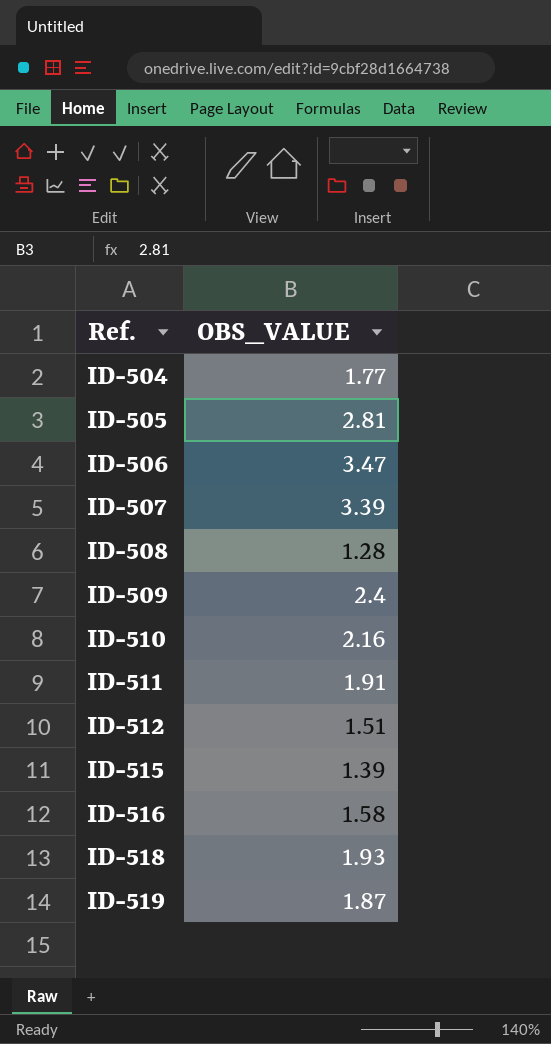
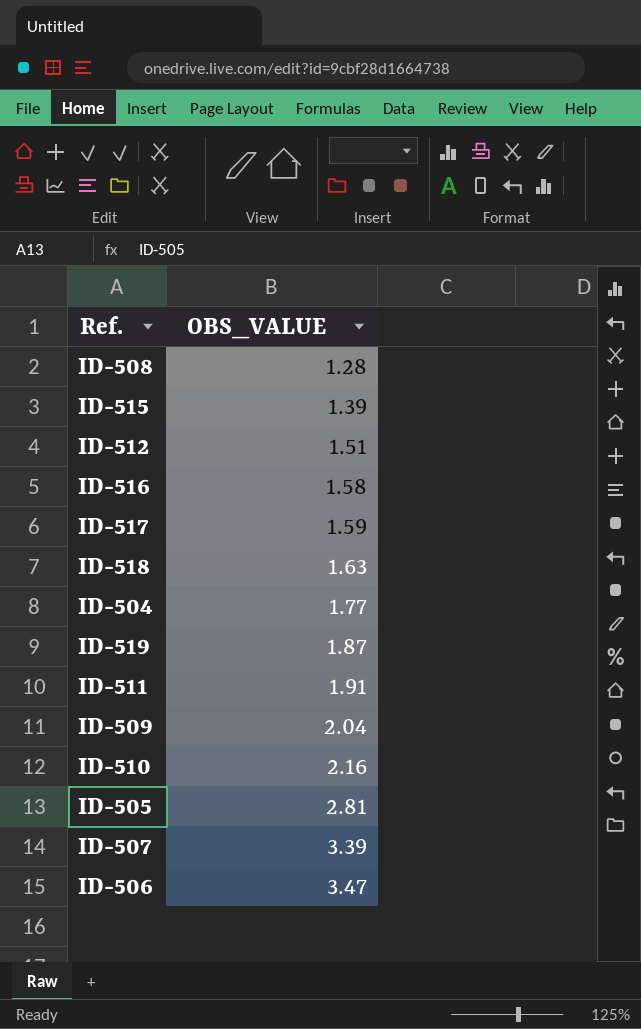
row order: Ref. ascending -> OBS_VALUE ascending
row ID-517: none -> 1.59
ID-518 | OBS_VALUE: 1.93 -> 1.63
ID-509 | OBS_VALUE: 2.4 -> 2.04

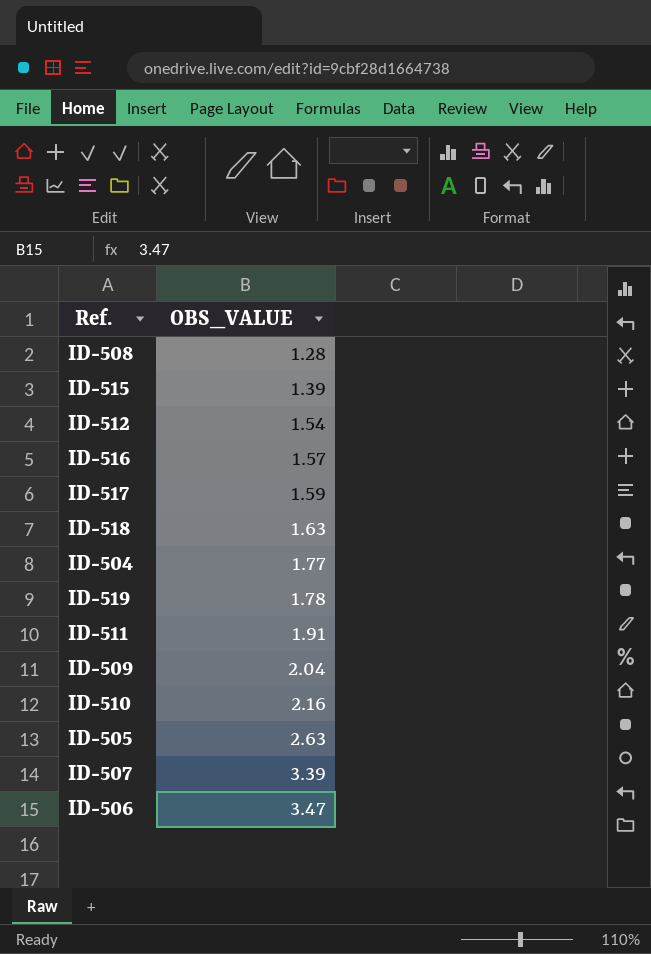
ID-512 | OBS_VALUE: 1.51 -> 1.54
ID-516 | OBS_VALUE: 1.58 -> 1.57
ID-519 | OBS_VALUE: 1.87 -> 1.78
ID-505 | OBS_VALUE: 2.81 -> 2.63

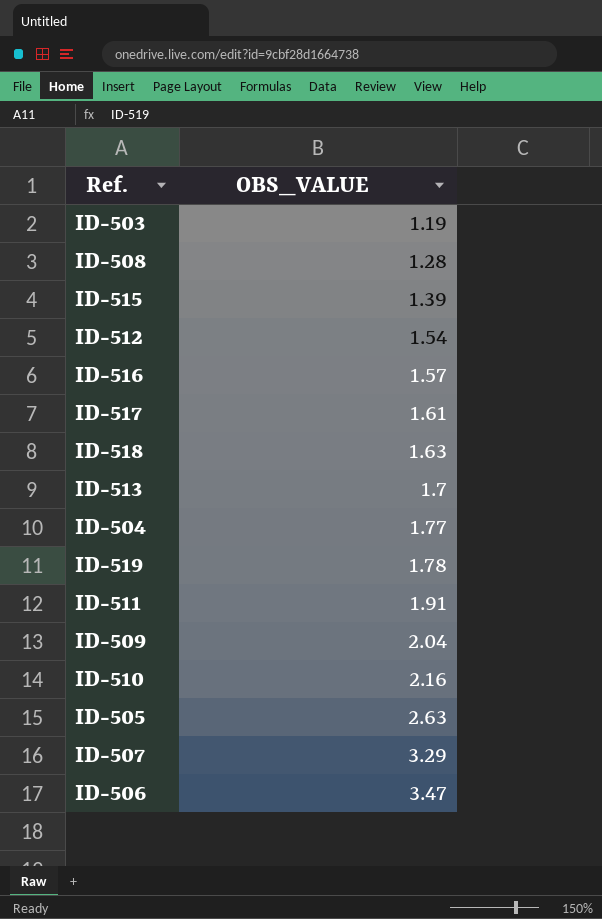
row ID-503: none -> 1.19
ID-517 | OBS_VALUE: 1.59 -> 1.61
row ID-513: none -> 1.7
ID-507 | OBS_VALUE: 3.39 -> 3.29

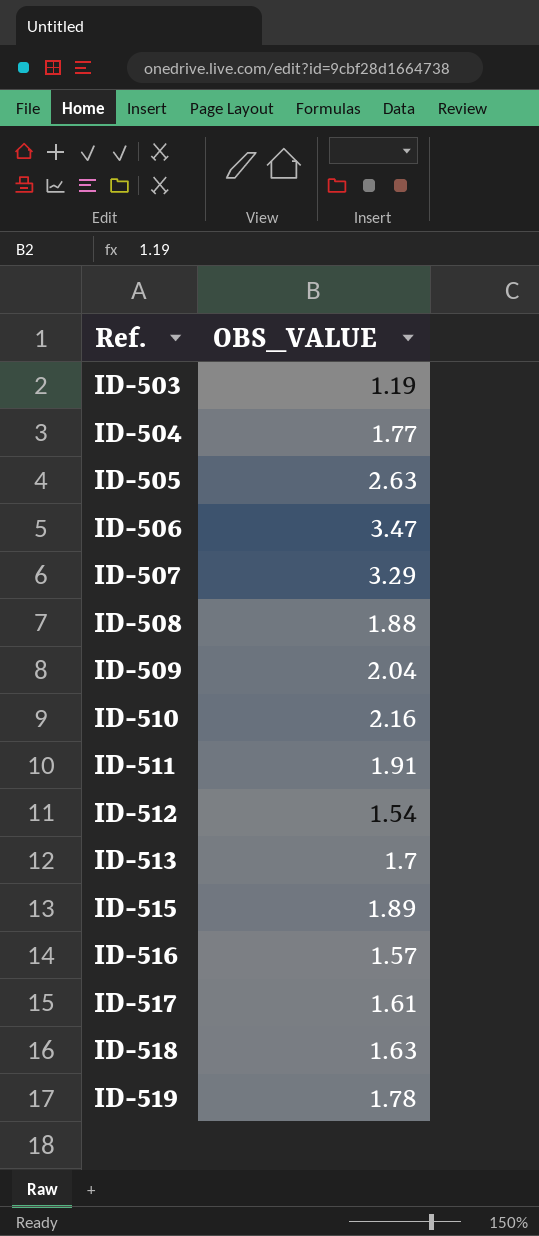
row order: OBS_VALUE ascending -> Ref. ascending
ID-508 | OBS_VALUE: 1.28 -> 1.88
ID-515 | OBS_VALUE: 1.39 -> 1.89

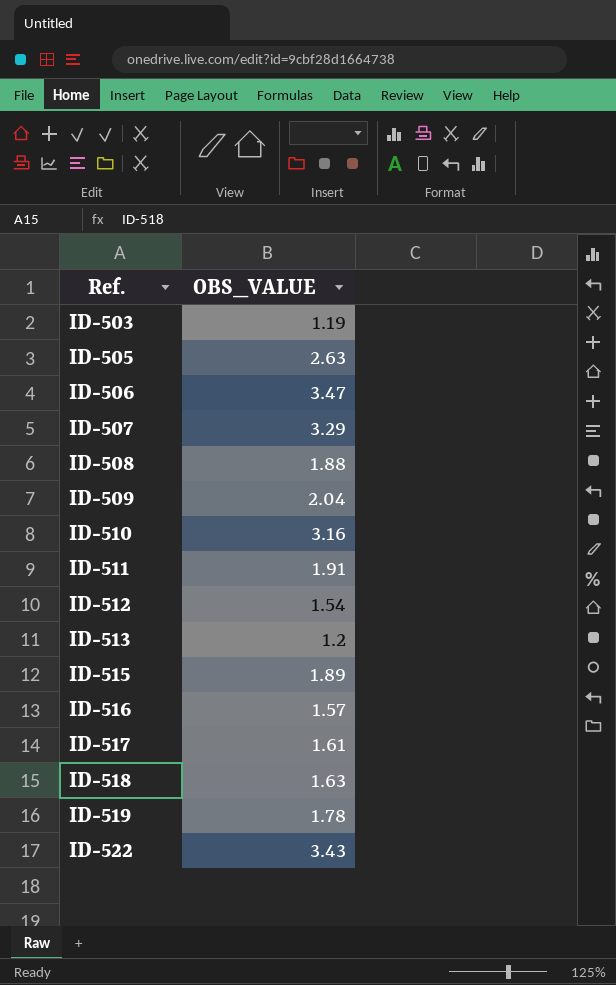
row ID-504: 1.77 -> none
ID-510 | OBS_VALUE: 2.16 -> 3.16
ID-513 | OBS_VALUE: 1.7 -> 1.2
row ID-522: none -> 3.43

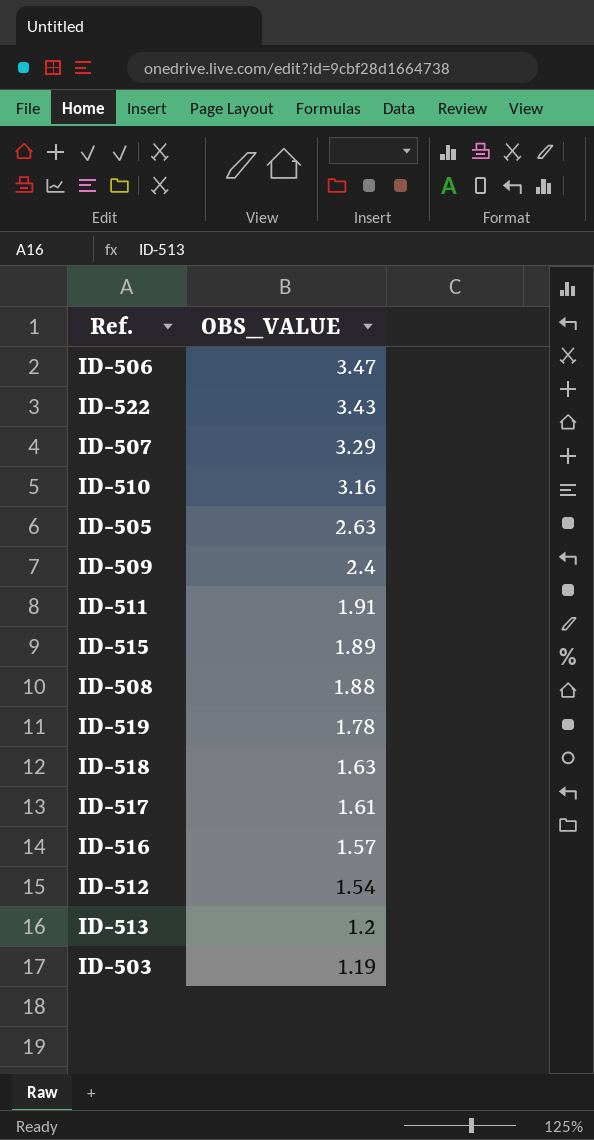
row order: Ref. ascending -> OBS_VALUE descending
ID-509 | OBS_VALUE: 2.04 -> 2.4

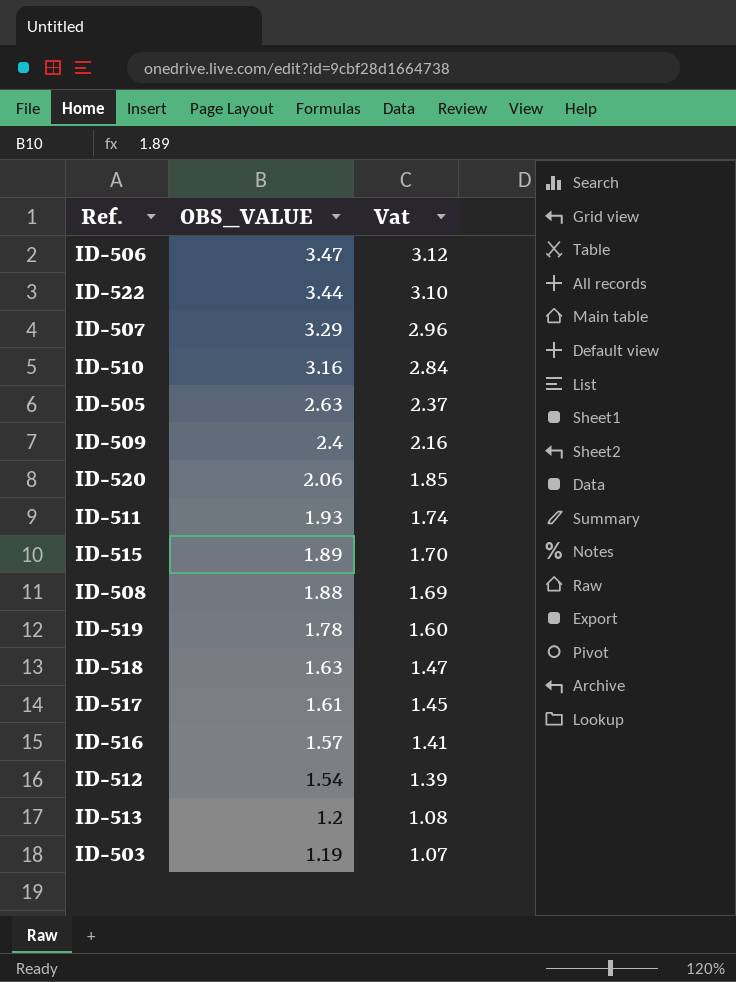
column Vat | formula: none -> [OBS_VALUE] * 0.9
ID-522 | OBS_VALUE: 3.43 -> 3.44
row ID-520: none -> 2.06 | 1.85
ID-511 | OBS_VALUE: 1.91 -> 1.93

